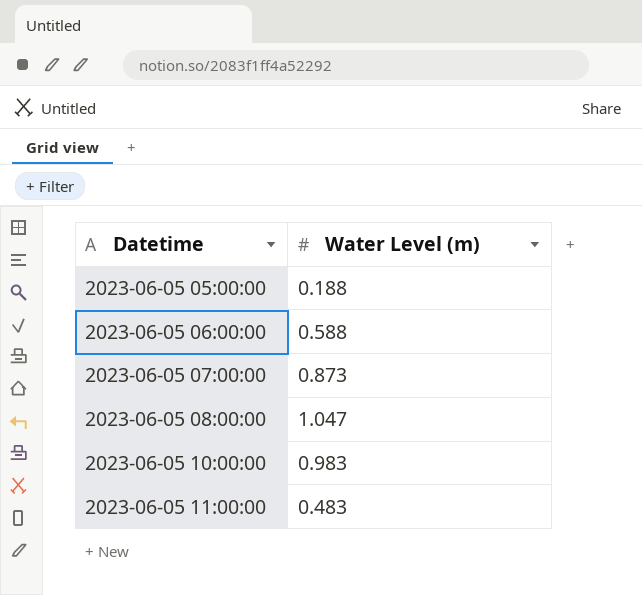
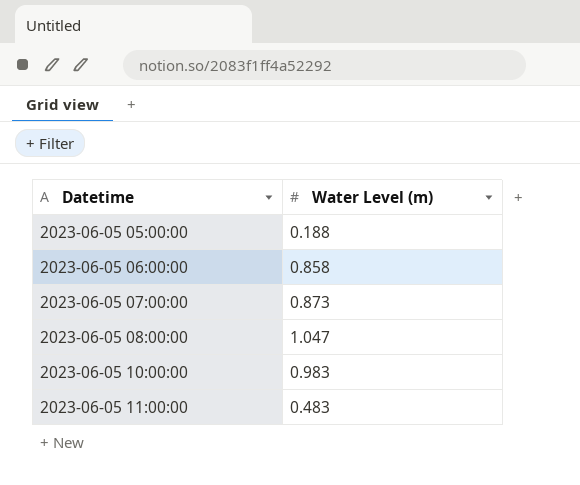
2023-06-05 06:00:00 | Water Level (m): 0.588 -> 0.858

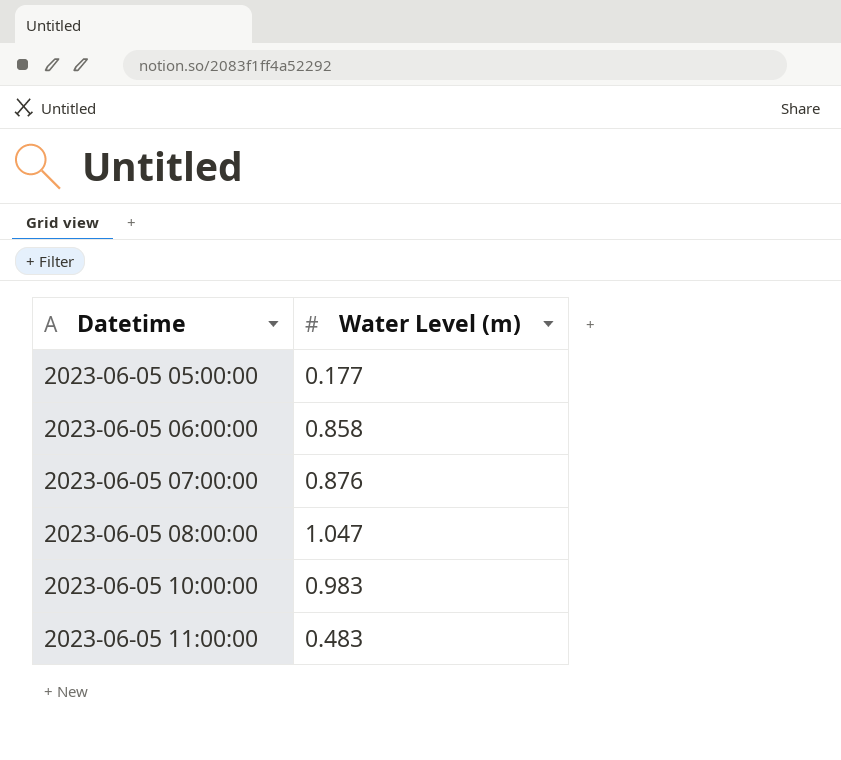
2023-06-05 05:00:00 | Water Level (m): 0.188 -> 0.177
2023-06-05 07:00:00 | Water Level (m): 0.873 -> 0.876

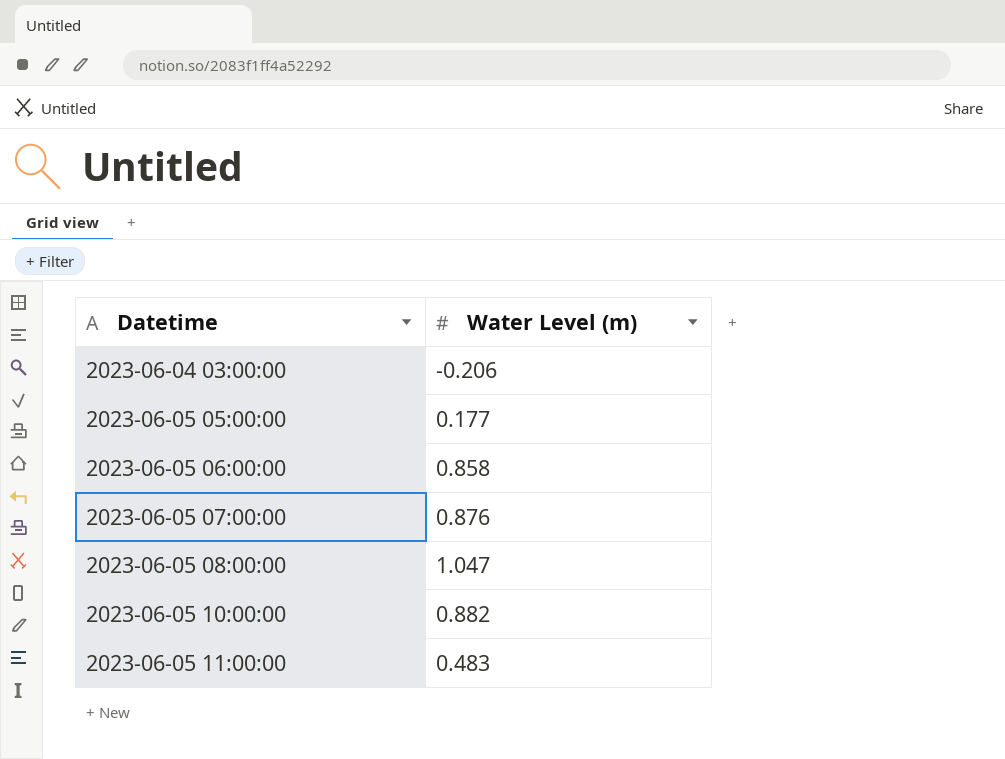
row 2023-06-04 03:00:00: none -> -0.206
2023-06-05 10:00:00 | Water Level (m): 0.983 -> 0.882

